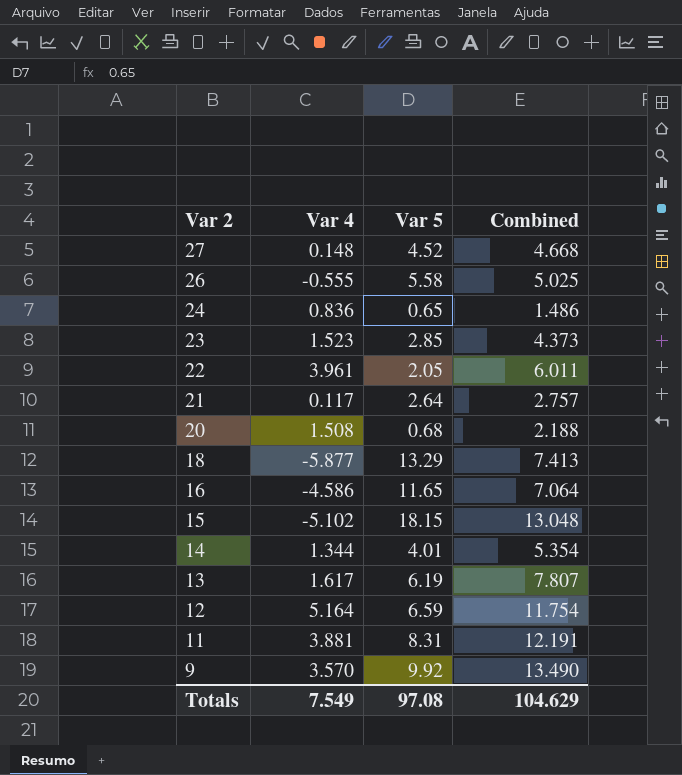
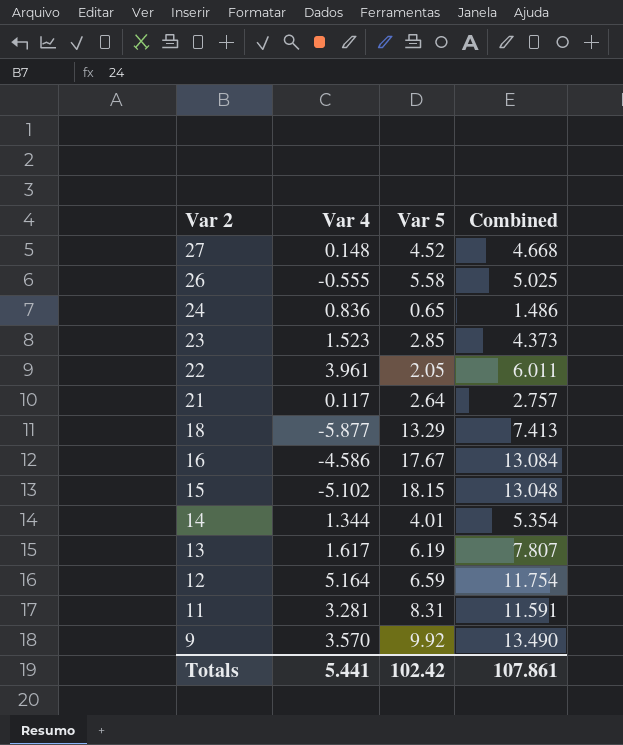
row 20: 1.508 | 0.68 | 2.188 -> none
16 | Var 5: 11.65 -> 17.67
16 | Combined: 7.064 -> 13.084
11 | Var 4: 3.881 -> 3.281
11 | Combined: 12.191 -> 11.591
Totals | Var 4: 7.549 -> 5.441
Totals | Var 5: 97.08 -> 102.42
Totals | Combined: 104.629 -> 107.861

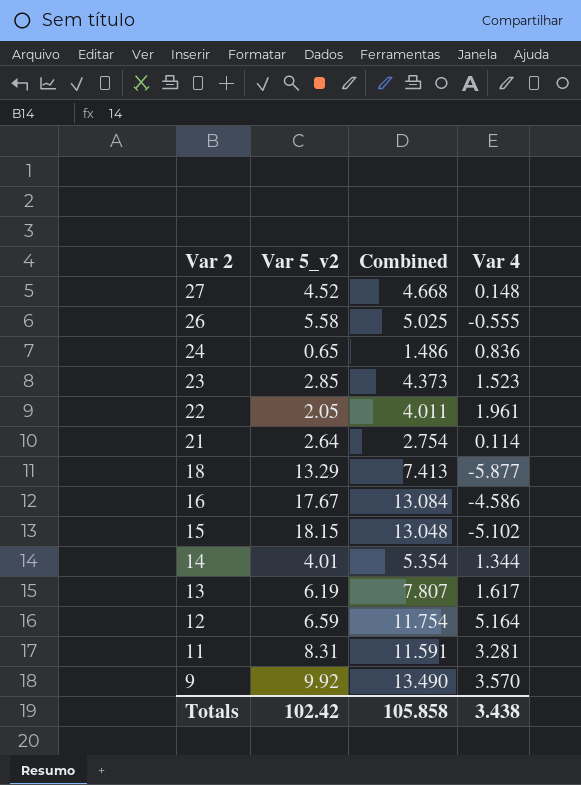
column name: Var 5 -> Var 5_v2
column Var 4 | position: 2 -> 4
22 | Combined: 6.011 -> 4.011
22 | Var 4: 3.961 -> 1.961
21 | Combined: 2.757 -> 2.754
21 | Var 4: 0.117 -> 0.114
Totals | Combined: 107.861 -> 105.858
Totals | Var 4: 5.441 -> 3.438

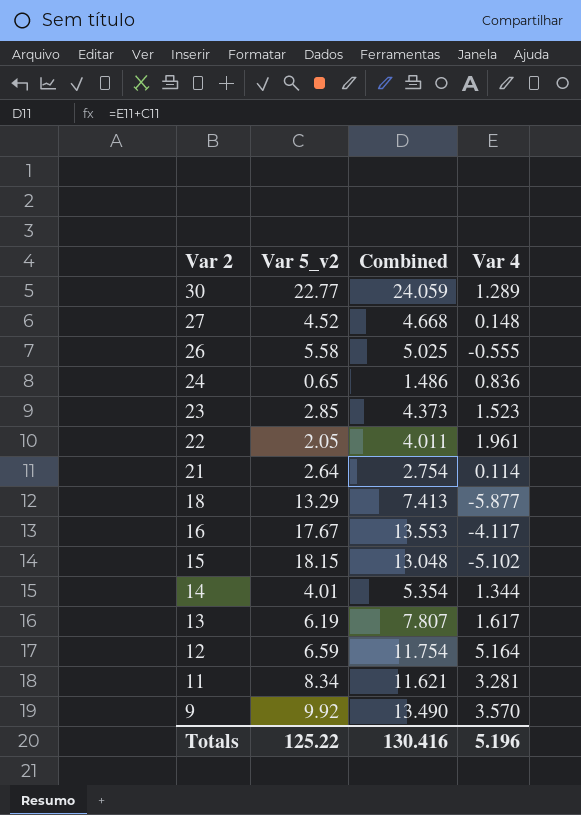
row 30: none -> 22.77 | 24.059 | 1.289
16 | Combined: 13.084 -> 13.553
16 | Var 4: -4.586 -> -4.117
11 | Var 5_v2: 8.31 -> 8.34
11 | Combined: 11.591 -> 11.621
Totals | Var 5_v2: 102.42 -> 125.22
Totals | Combined: 105.858 -> 130.416
Totals | Var 4: 3.438 -> 5.196

